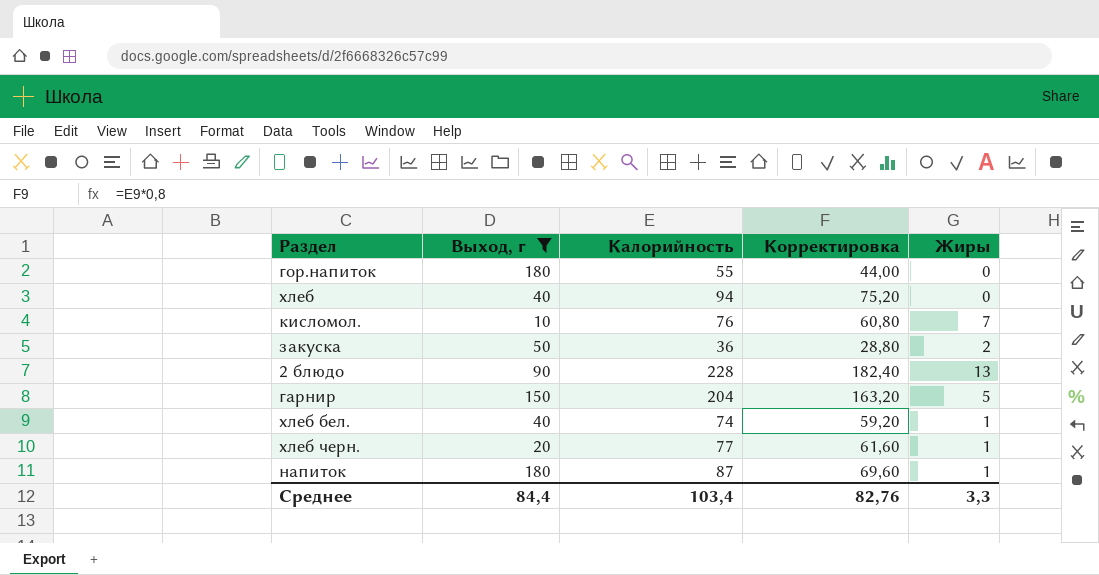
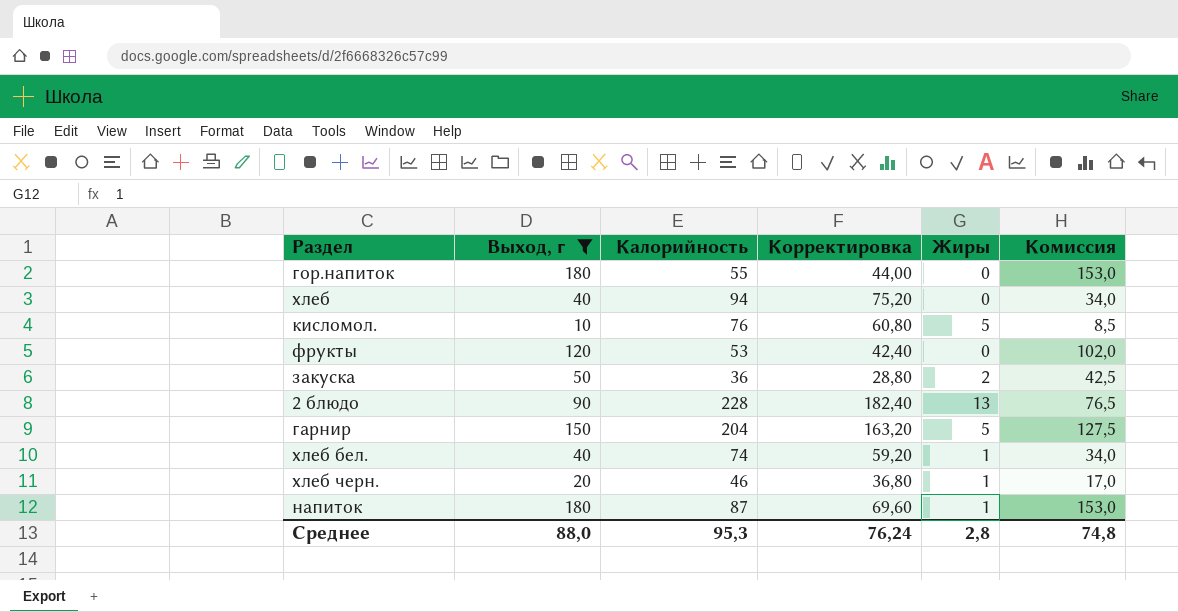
column Комиссия | formula: none -> [Выход, г] * 0,85
кисломол. | Жиры: 7 -> 5
row фрукты: none -> 120 | 53 | 42,40 | 0 | 102,0
хлеб черн. | Калорийность: 77 -> 46
хлеб черн. | Корректировка: 61,60 -> 36,80
Среднее | Выход, г: 84,4 -> 88,0
Среднее | Калорийность: 103,4 -> 95,3
Среднее | Корректировка: 82,76 -> 76,24
Среднее | Жиры: 3,3 -> 2,8

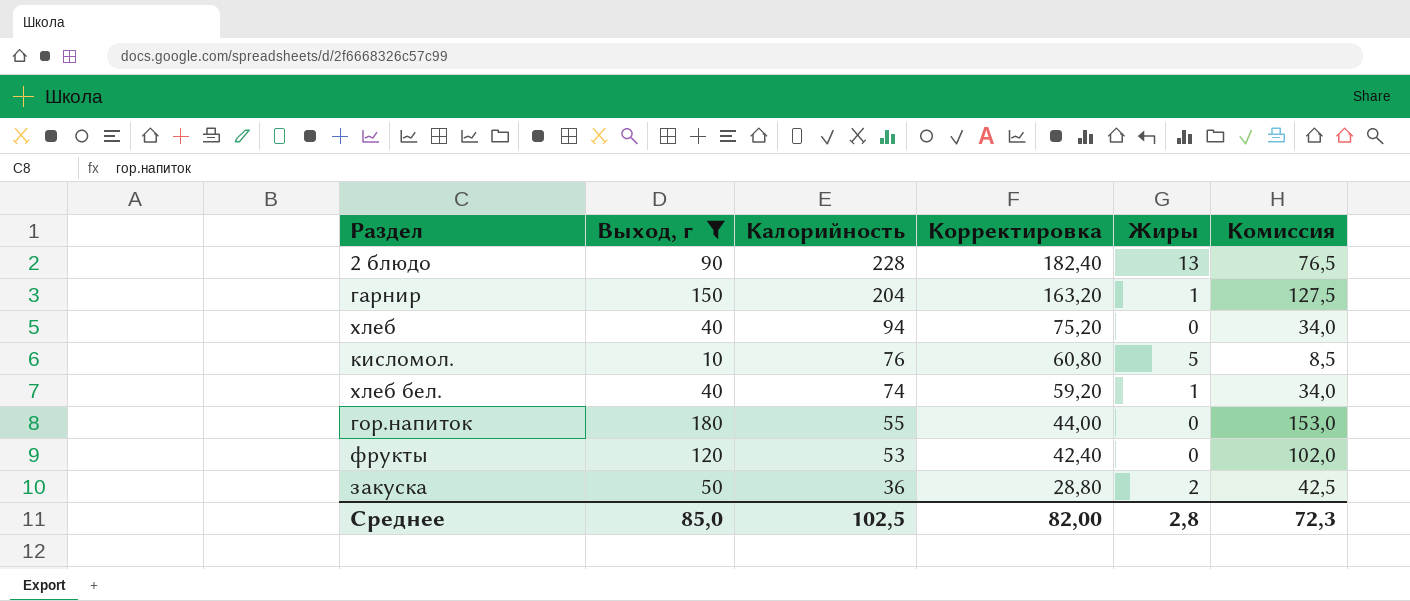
row order: none -> Калорийность descending
row хлеб черн.: 20 | 46 | 36,80 | 1 | 17,0 -> none
row напиток: 180 | 87 | 69,60 | 1 | 153,0 -> none
гарнир | Жиры: 5 -> 1
Среднее | Выход, г: 88,0 -> 85,0
Среднее | Калорийность: 95,3 -> 102,5
Среднее | Корректировка: 76,24 -> 82,00
Среднее | Комиссия: 74,8 -> 72,3

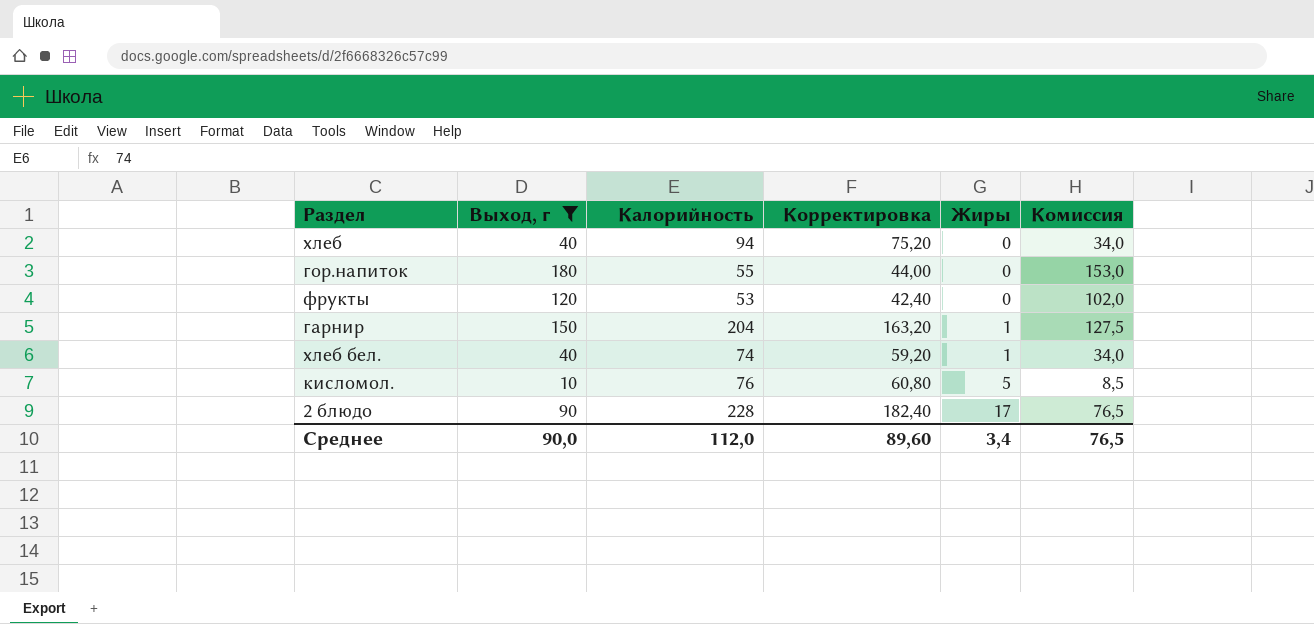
row order: Калорийность descending -> Жиры ascending
row закуска: 50 | 36 | 28,80 | 2 | 42,5 -> none
2 блюдо | Жиры: 13 -> 17
Среднее | Выход, г: 85,0 -> 90,0
Среднее | Калорийность: 102,5 -> 112,0
Среднее | Корректировка: 82,00 -> 89,60
Среднее | Жиры: 2,8 -> 3,4
Среднее | Комиссия: 72,3 -> 76,5

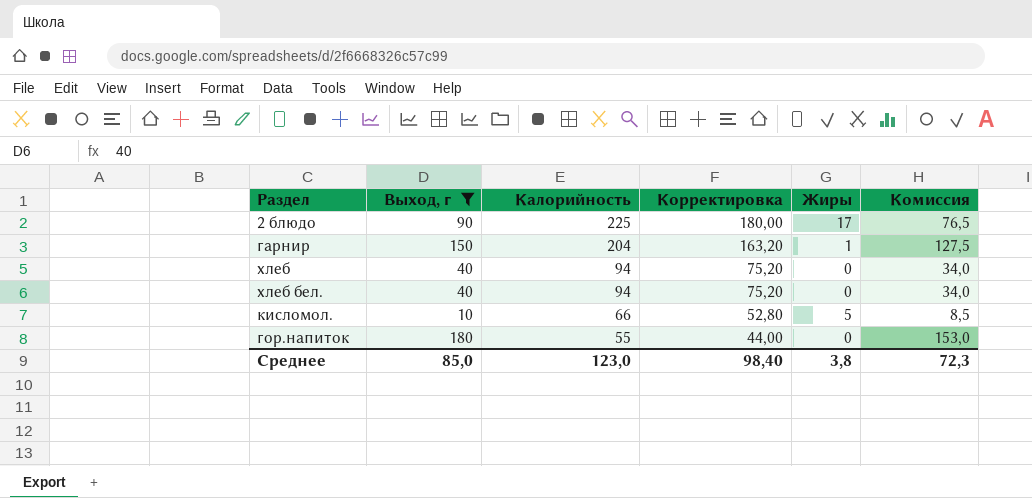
row order: Жиры ascending -> Калорийность descending
row фрукты: 120 | 53 | 42,40 | 0 | 102,0 -> none
2 блюдо | Калорийность: 228 -> 225
2 блюдо | Корректировка: 182,40 -> 180,00
хлеб бел. | Калорийность: 74 -> 94
хлеб бел. | Корректировка: 59,20 -> 75,20
хлеб бел. | Жиры: 1 -> 0
кисломол. | Калорийность: 76 -> 66
кисломол. | Корректировка: 60,80 -> 52,80
Среднее | Выход, г: 90,0 -> 85,0
Среднее | Калорийность: 112,0 -> 123,0
Среднее | Корректировка: 89,60 -> 98,40
Среднее | Жиры: 3,4 -> 3,8
Среднее | Комиссия: 76,5 -> 72,3

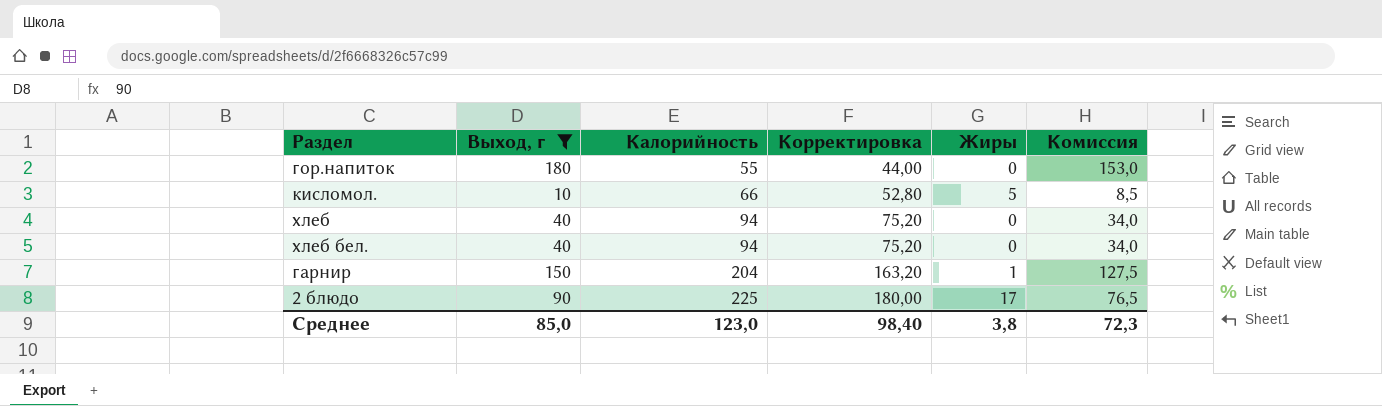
row order: Калорийность descending -> Калорийность ascending

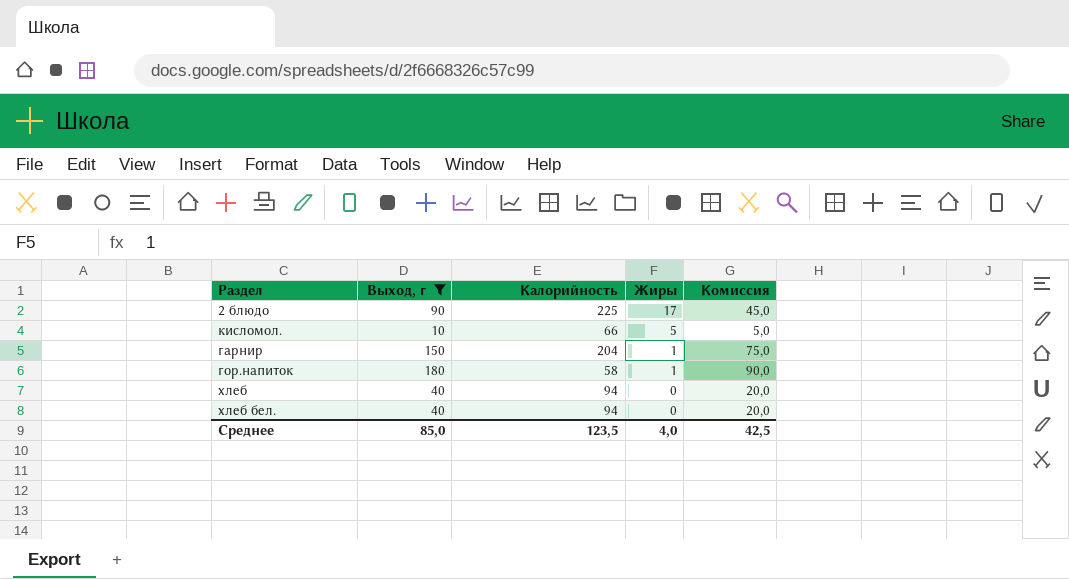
row order: Калорийность ascending -> Жиры descending
column Корректировка | formula: [Калорийность] * 0,8 -> none
column Комиссия | formula: [Выход, г] * 0,85 -> [Выход, г] * 0,5
гор.напиток | Калорийность: 55 -> 58
гор.напиток | Жиры: 0 -> 1
Среднее | Калорийность: 123,0 -> 123,5
Среднее | Жиры: 3,8 -> 4,0
Среднее | Комиссия: 72,3 -> 42,5

